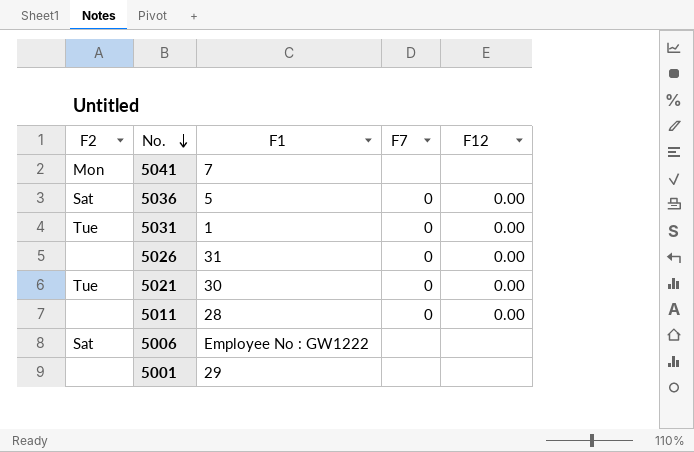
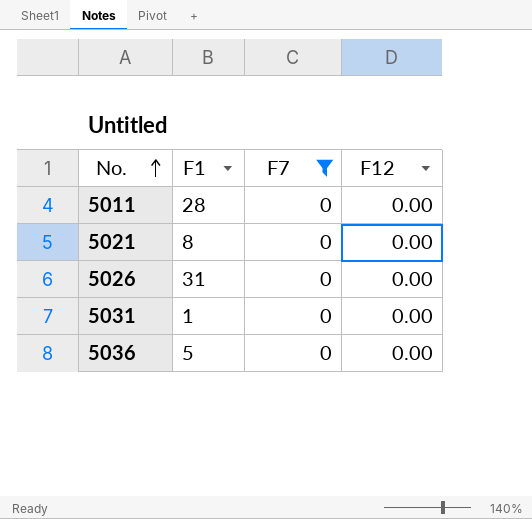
filter: none -> F7 = 0
row order: No. descending -> No. ascending
column F2 | position: 1 -> none
5021 | F1: 30 -> 8

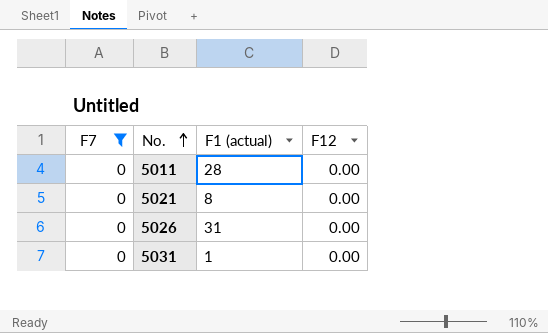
column F7 | position: 3 -> 1
column name: F1 -> F1 (actual)
row 5036: 5 | 0 | 0.00 -> none

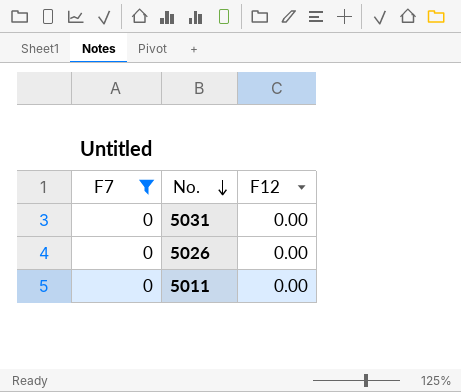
row order: No. ascending -> No. descending
column F1 (actual) | position: 3 -> none
row 5021: 0 | 8 | 0.00 -> none

